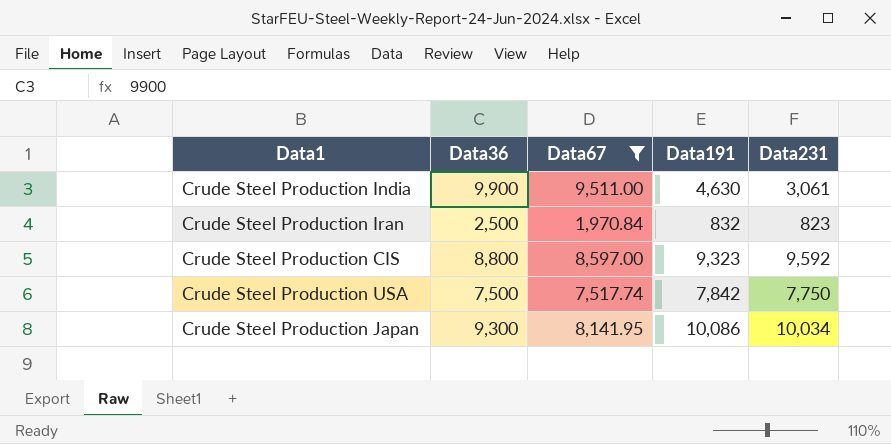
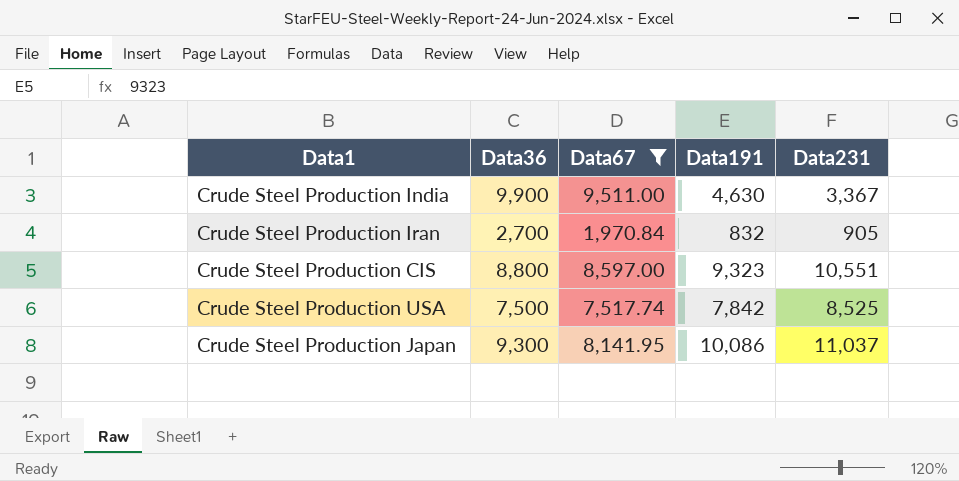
Crude Steel Production India | Data231: 3,061 -> 3,367
Crude Steel Production Iran | Data36: 2,500 -> 2,700
Crude Steel Production Iran | Data231: 823 -> 905
Crude Steel Production CIS | Data231: 9,592 -> 10,551
Crude Steel Production USA | Data231: 7,750 -> 8,525
Crude Steel Production Japan | Data231: 10,034 -> 11,037

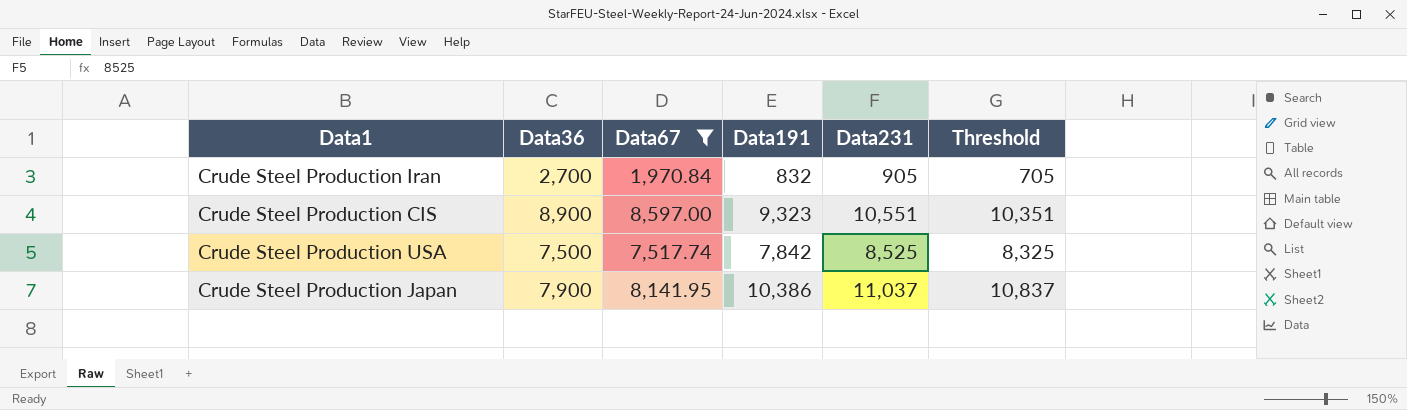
column Threshold | formula: none -> [Data231] - 200
row Crude Steel Production India: 9,900 | 9,511.00 | 4,630 | 3,367 -> none
Crude Steel Production CIS | Data36: 8,800 -> 8,900
Crude Steel Production Japan | Data36: 9,300 -> 7,900
Crude Steel Production Japan | Data191: 10,086 -> 10,386

